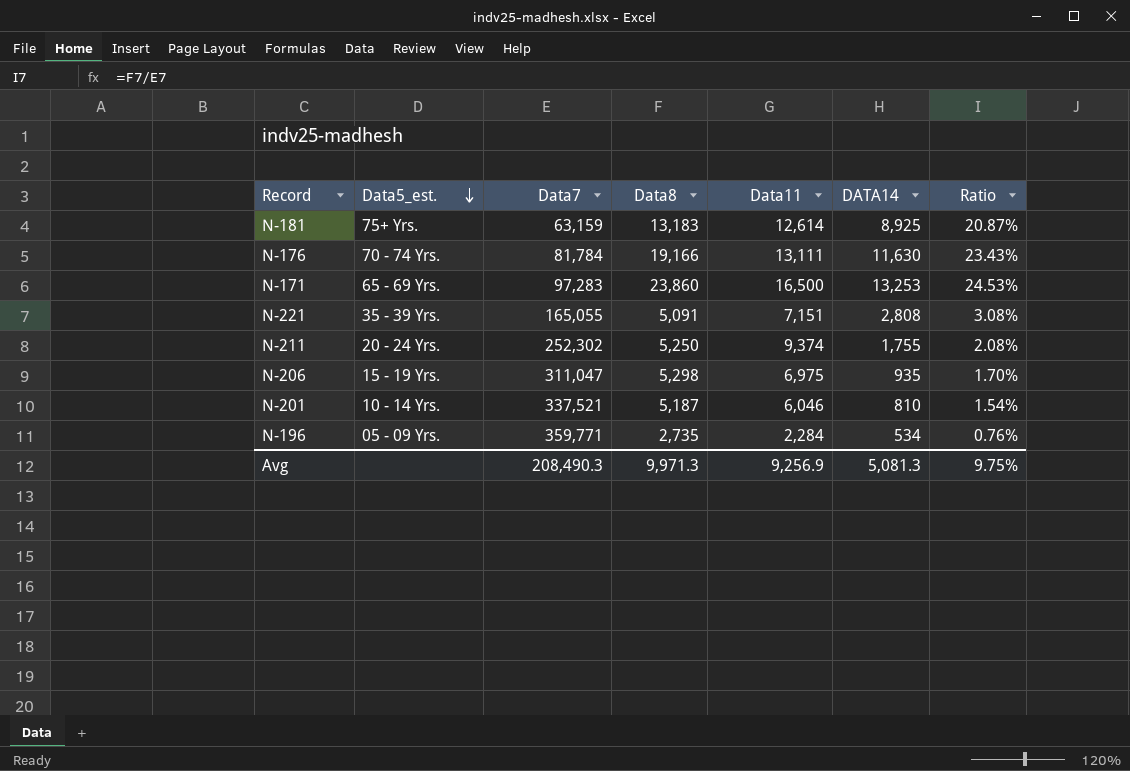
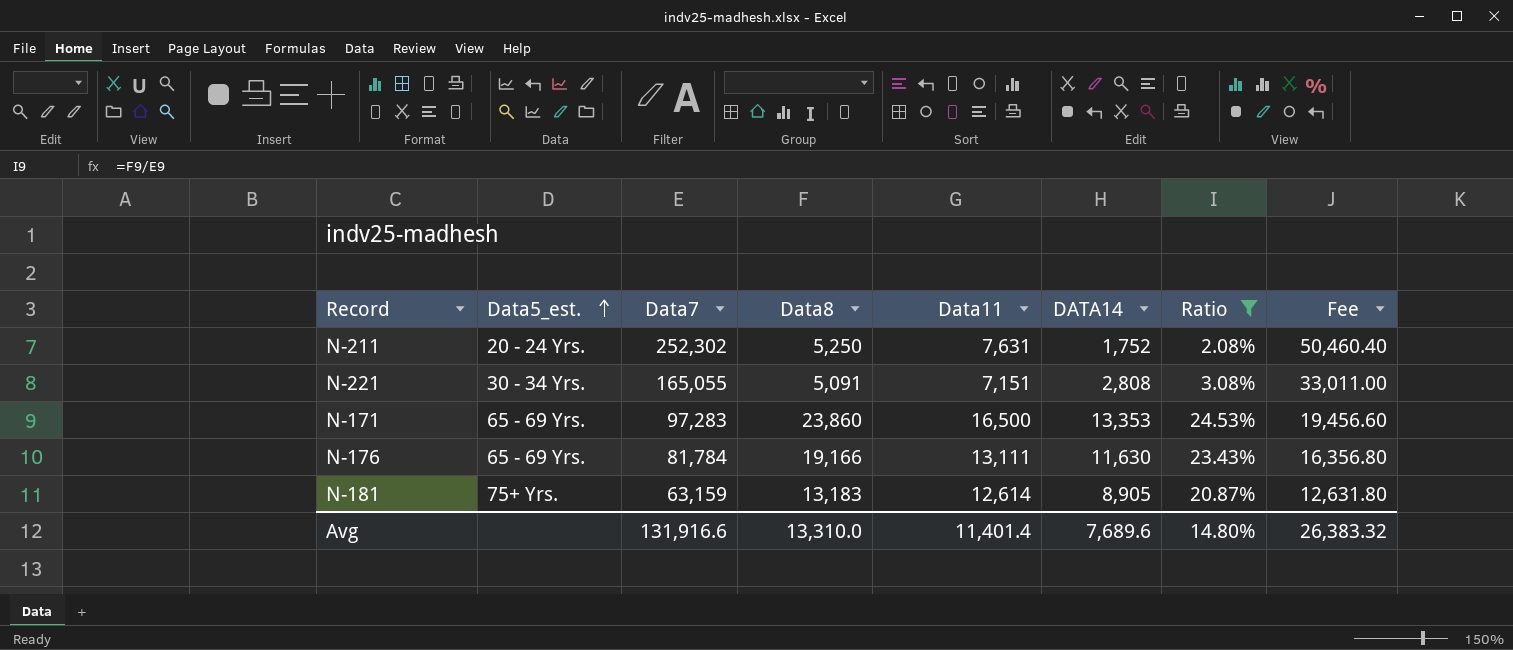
filter: none -> Ratio >= 2.08%
row order: Data5_est. descending -> Data5_est. ascending
column Fee | formula: none -> [Data7] * 0.2
N-211 | Data11: 9,374 -> 7,631
N-211 | DATA14: 1,755 -> 1,752
N-221 | Data5_est.: 35 - 39 Yrs. -> 30 - 34 Yrs.
N-171 | DATA14: 13,253 -> 13,353
N-176 | Data5_est.: 70 - 74 Yrs. -> 65 - 69 Yrs.
N-181 | DATA14: 8,925 -> 8,905
Avg | Data7: 208,490.3 -> 131,916.6
Avg | Data8: 9,971.3 -> 13,310.0
Avg | Data11: 9,256.9 -> 11,401.4
Avg | DATA14: 5,081.3 -> 7,689.6
Avg | Ratio: 9.75% -> 14.80%

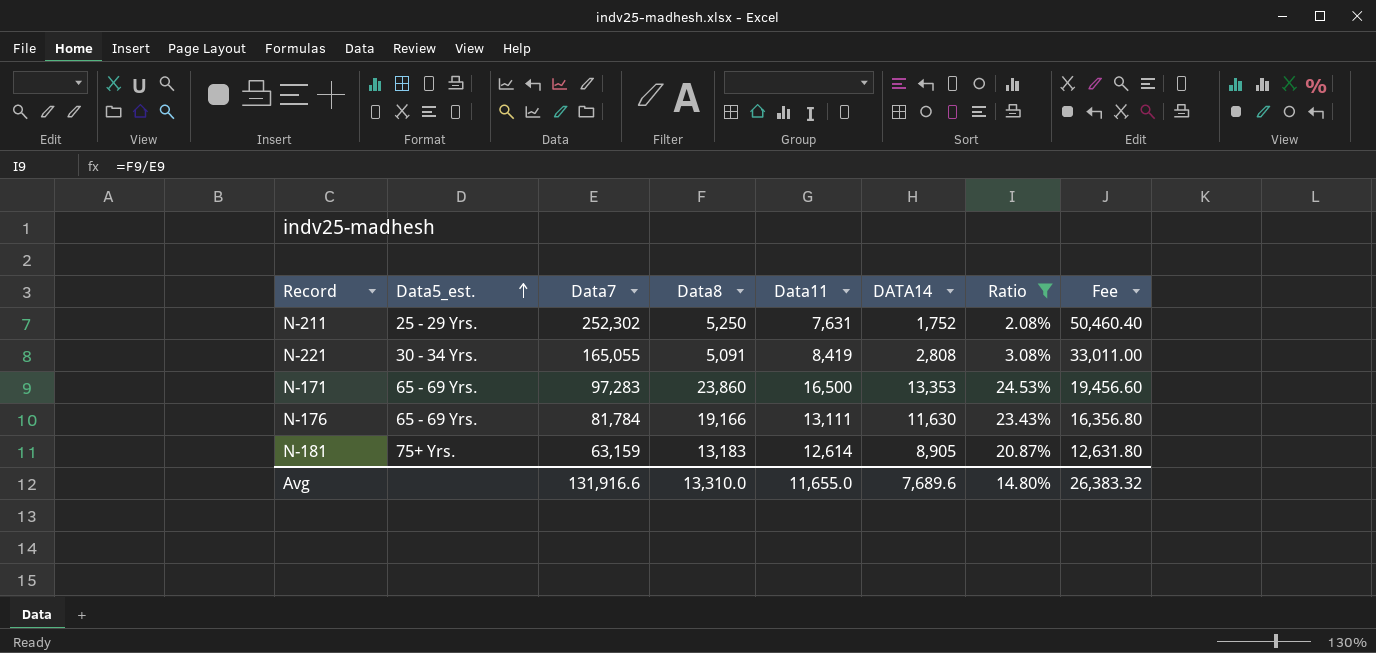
N-211 | Data5_est.: 20 - 24 Yrs. -> 25 - 29 Yrs.
N-221 | Data11: 7,151 -> 8,419
Avg | Data11: 11,401.4 -> 11,655.0

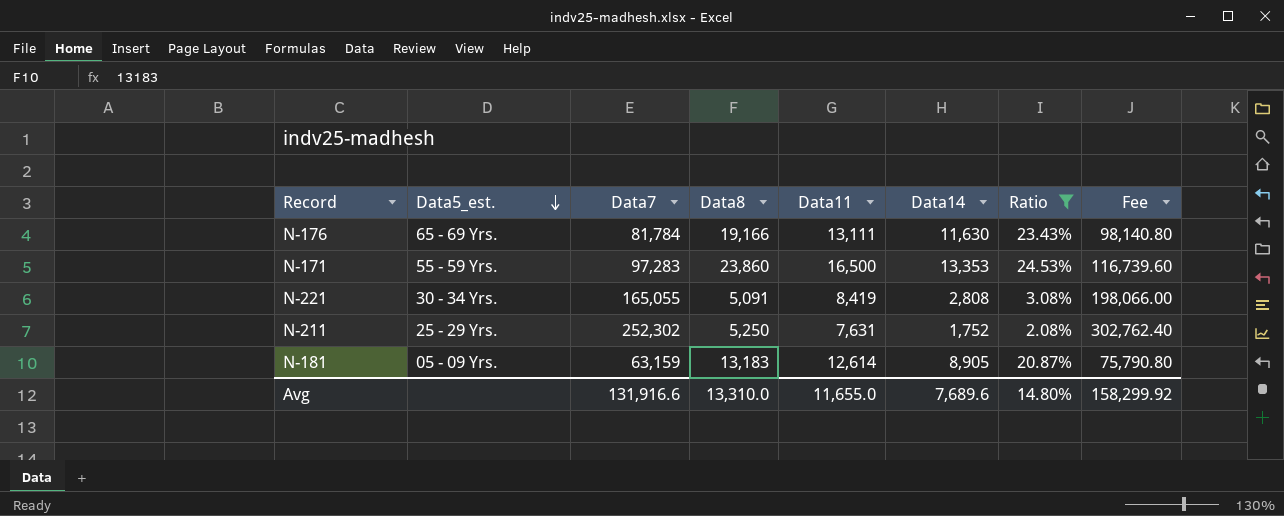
row order: Data5_est. ascending -> Data5_est. descending
column name: DATA14 -> Data14
column Fee | formula: [Data7] * 0.2 -> [Data7] * 1.2
N-171 | Data5_est.: 65 - 69 Yrs. -> 55 - 59 Yrs.
N-181 | Data5_est.: 75+ Yrs. -> 05 - 09 Yrs.
Avg | Fee: 26,383.32 -> 158,299.92

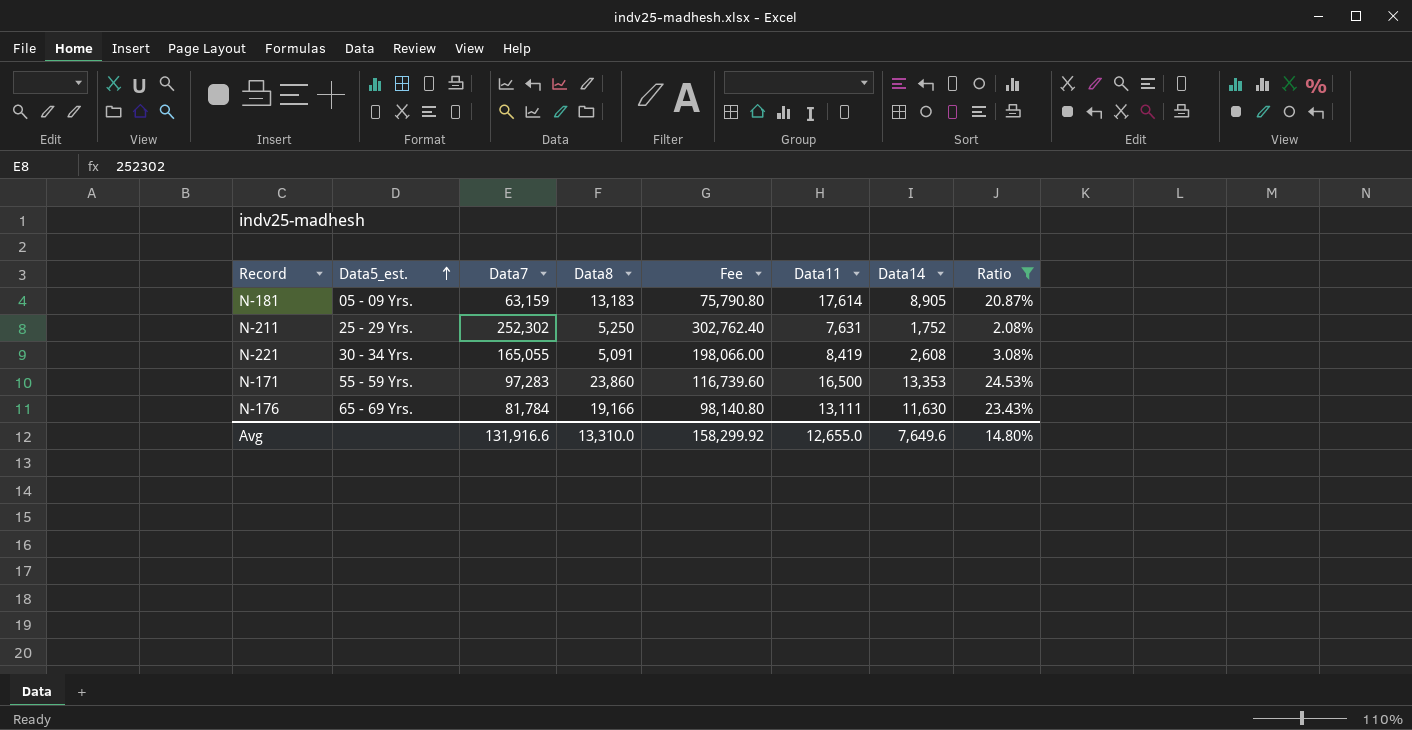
row order: Data5_est. descending -> Data5_est. ascending
column Fee | position: 8 -> 5
N-181 | Data11: 12,614 -> 17,614
N-221 | Data14: 2,808 -> 2,608
Avg | Data11: 11,655.0 -> 12,655.0
Avg | Data14: 7,689.6 -> 7,649.6

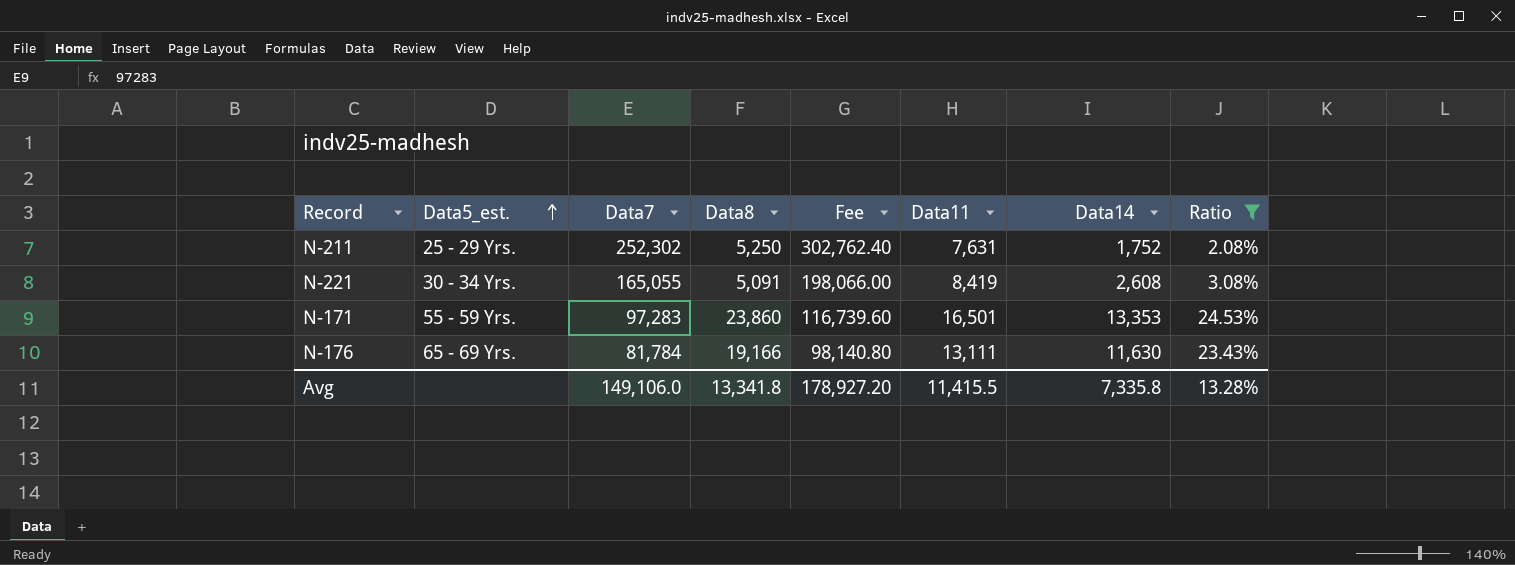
row N-181: 05 - 09 Yrs. | 63,159 | 13,183 | 75,790.80 | 17,614 | 8,905 | 20.87% -> none
N-171 | Data11: 16,500 -> 16,501
Avg | Data7: 131,916.6 -> 149,106.0
Avg | Data8: 13,310.0 -> 13,341.8
Avg | Fee: 158,299.92 -> 178,927.20
Avg | Data11: 12,655.0 -> 11,415.5
Avg | Data14: 7,649.6 -> 7,335.8
Avg | Ratio: 14.80% -> 13.28%

